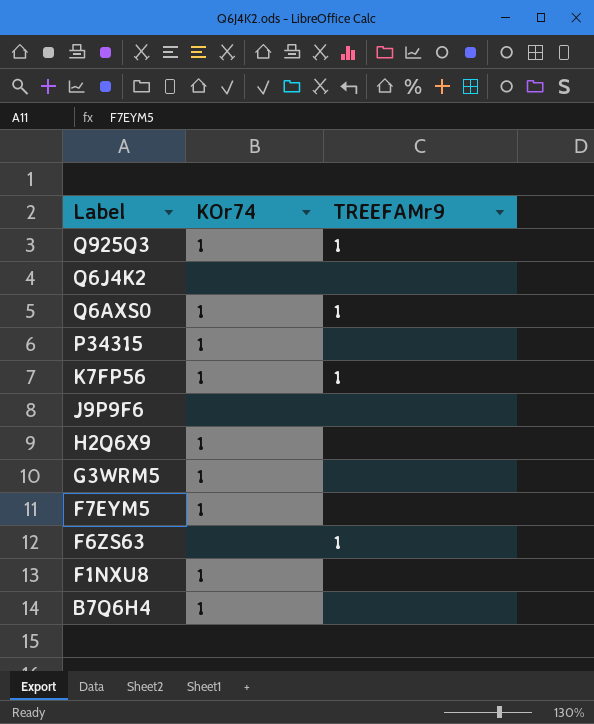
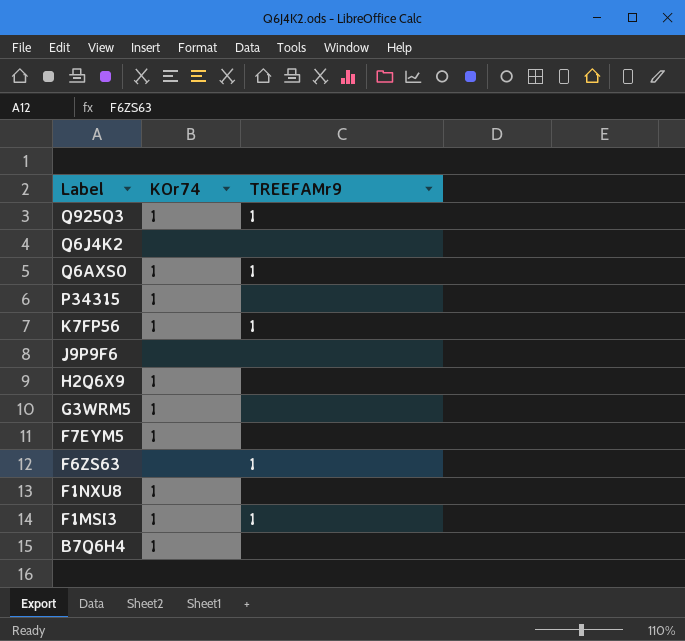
row F1MSI3: none -> 1 | 1

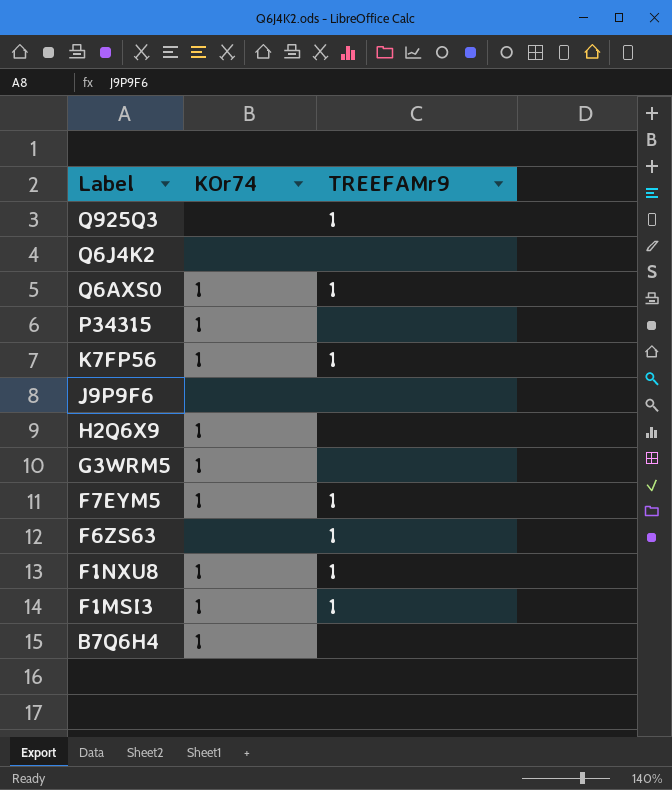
Q925Q3 | KOr74: 1 -> none
F7EYM5 | TREEFAMr9: none -> 1
F1NXU8 | TREEFAMr9: none -> 1

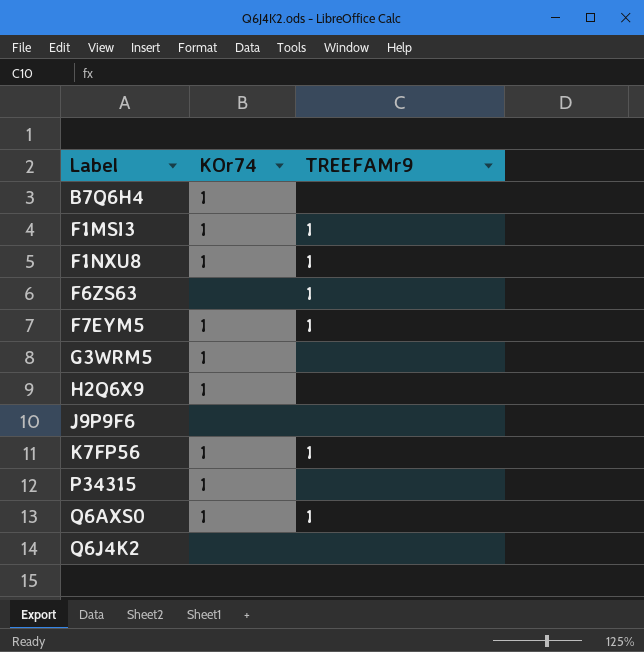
row order: Label descending -> Label ascending
row Q925Q3: none | 1 -> none

